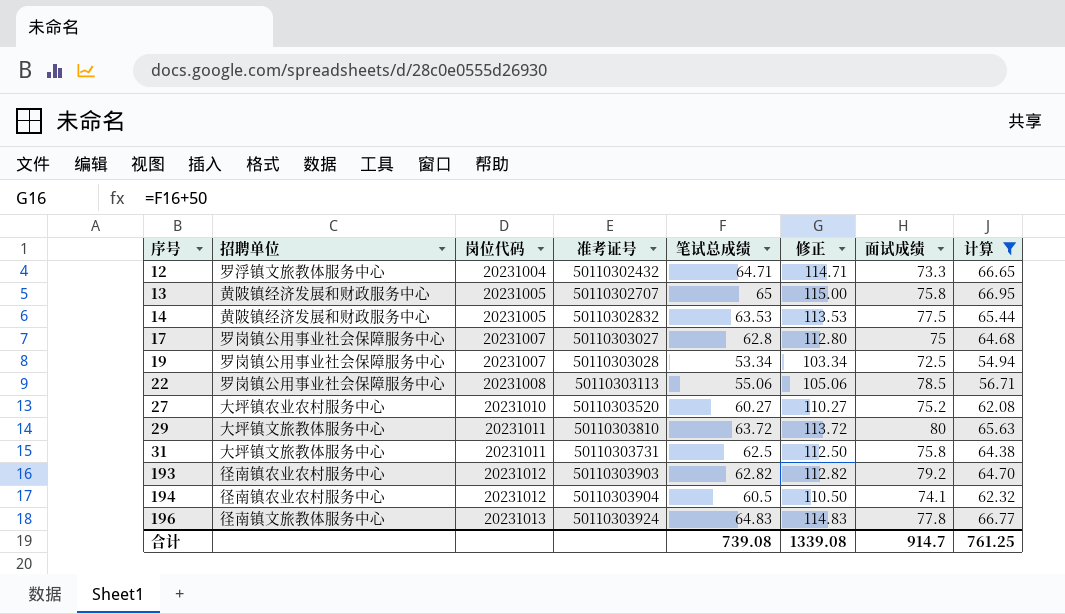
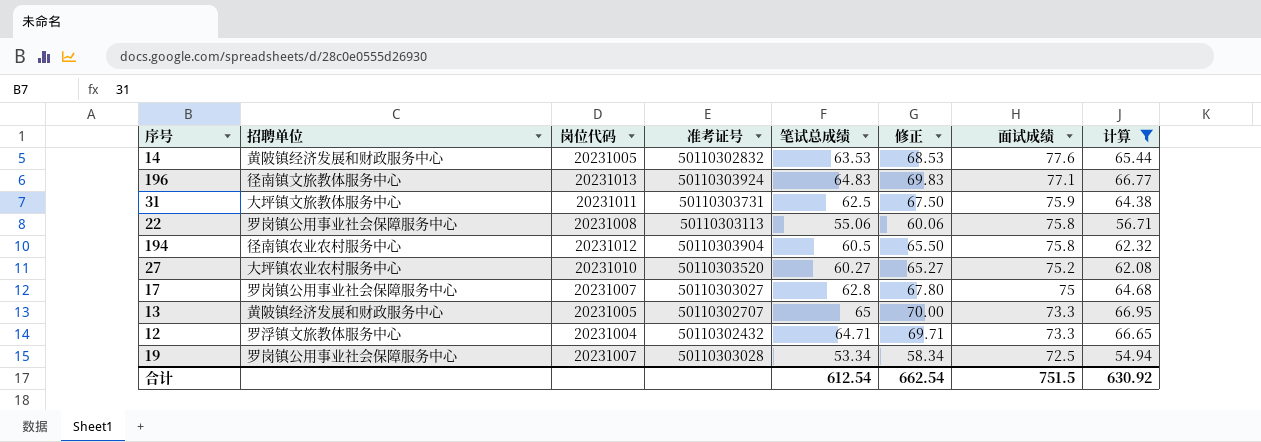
row order: 序号 ascending -> 面试成绩 descending
column 修正 | formula: [笔试总成绩] + 50 -> [笔试总成绩] + 5
row 29: 大坪镇文旅教体服务中心 | 20231011 | 50110303810 | 63.72 | 113.72 | 80 | 65.63 -> none
row 193: 径南镇农业农村服务中心 | 20231012 | 50110303903 | 62.82 | 112.82 | 79.2 | 64.70 -> none
14 | 面试成绩: 77.5 -> 77.6
196 | 面试成绩: 77.8 -> 77.1
31 | 面试成绩: 75.8 -> 75.9
22 | 面试成绩: 78.5 -> 75.8
194 | 面试成绩: 74.1 -> 75.8
13 | 面试成绩: 75.8 -> 73.3
合计 | 笔试总成绩: 739.08 -> 612.54
合计 | 修正: 1339.08 -> 662.54
合计 | 面试成绩: 914.7 -> 751.5
合计 | 计算: 761.25 -> 630.92

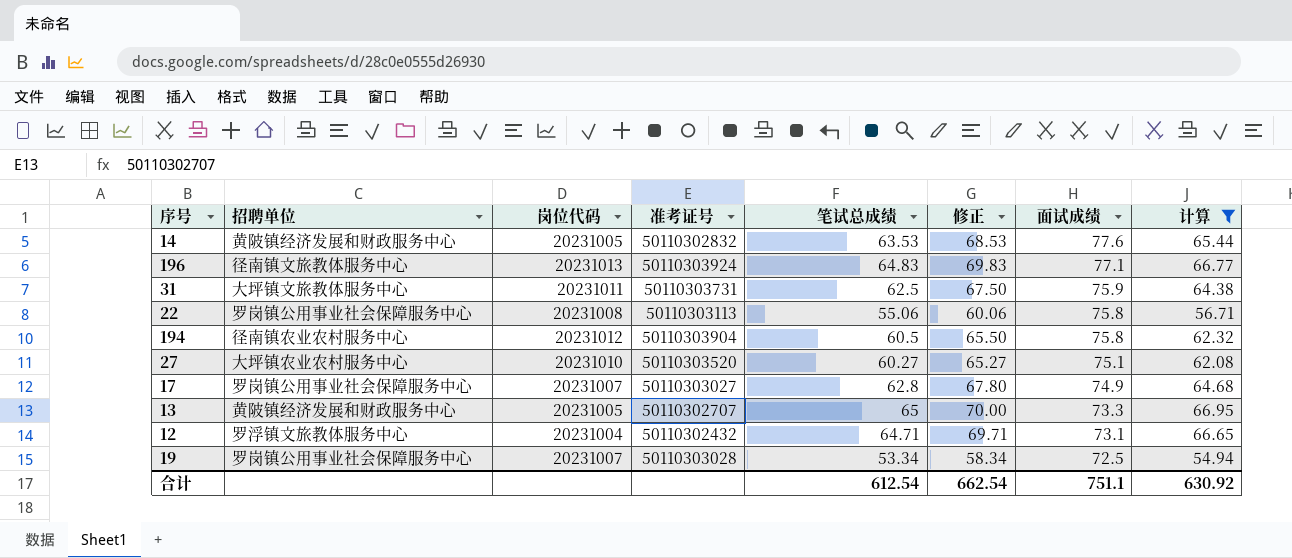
27 | 面试成绩: 75.2 -> 75.1
17 | 面试成绩: 75 -> 74.9
12 | 面试成绩: 73.3 -> 73.1
合计 | 面试成绩: 751.5 -> 751.1

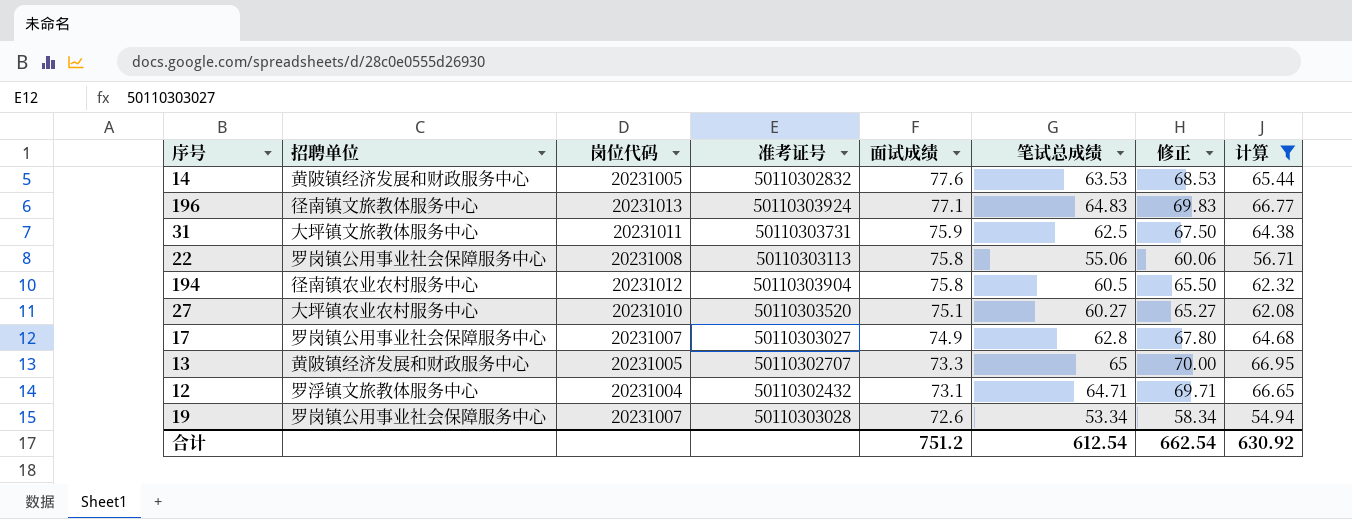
column 面试成绩 | position: 7 -> 5
19 | 面试成绩: 72.5 -> 72.6
合计 | 面试成绩: 751.1 -> 751.2

